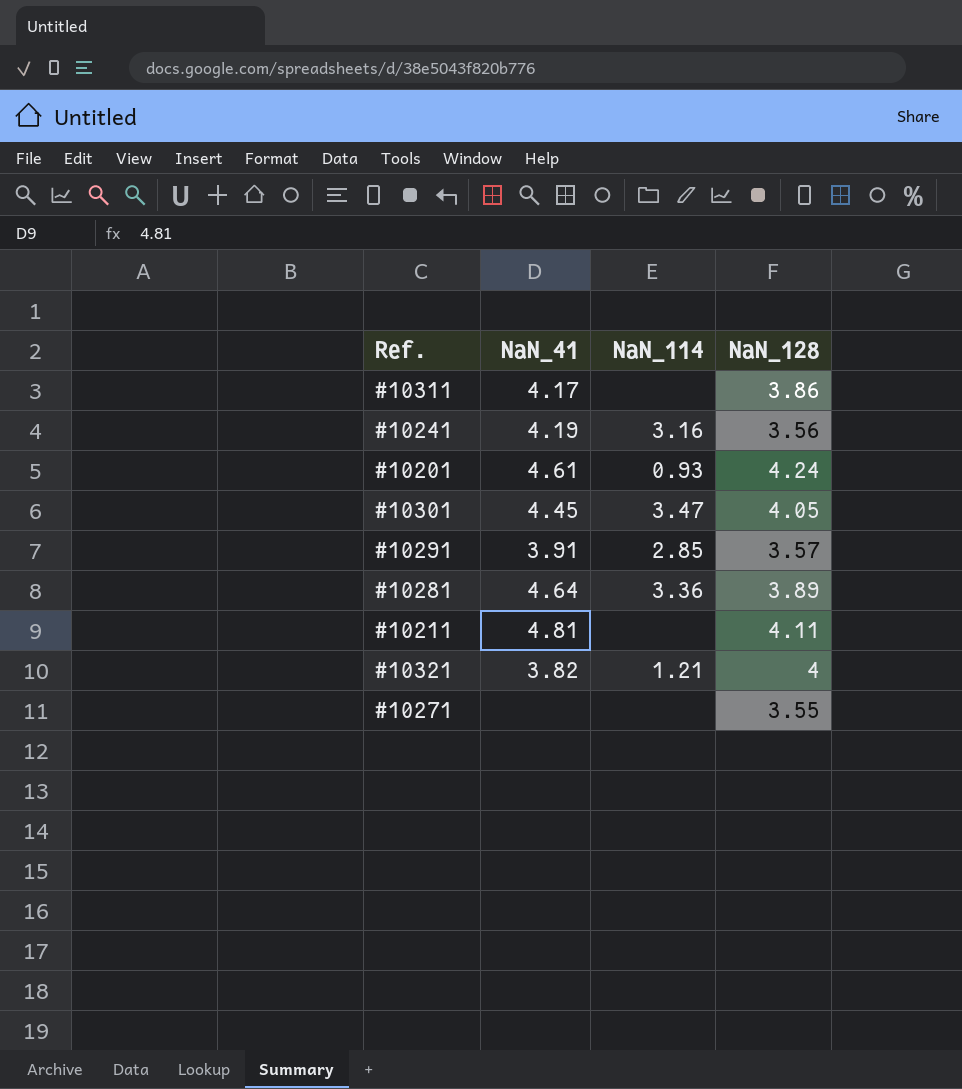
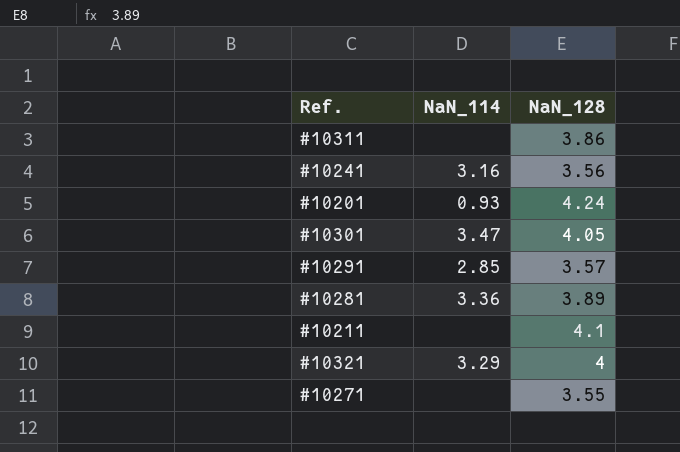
column NaN_41 | position: 2 -> none
#10211 | NaN_128: 4.11 -> 4.1
#10321 | NaN_114: 1.21 -> 3.29

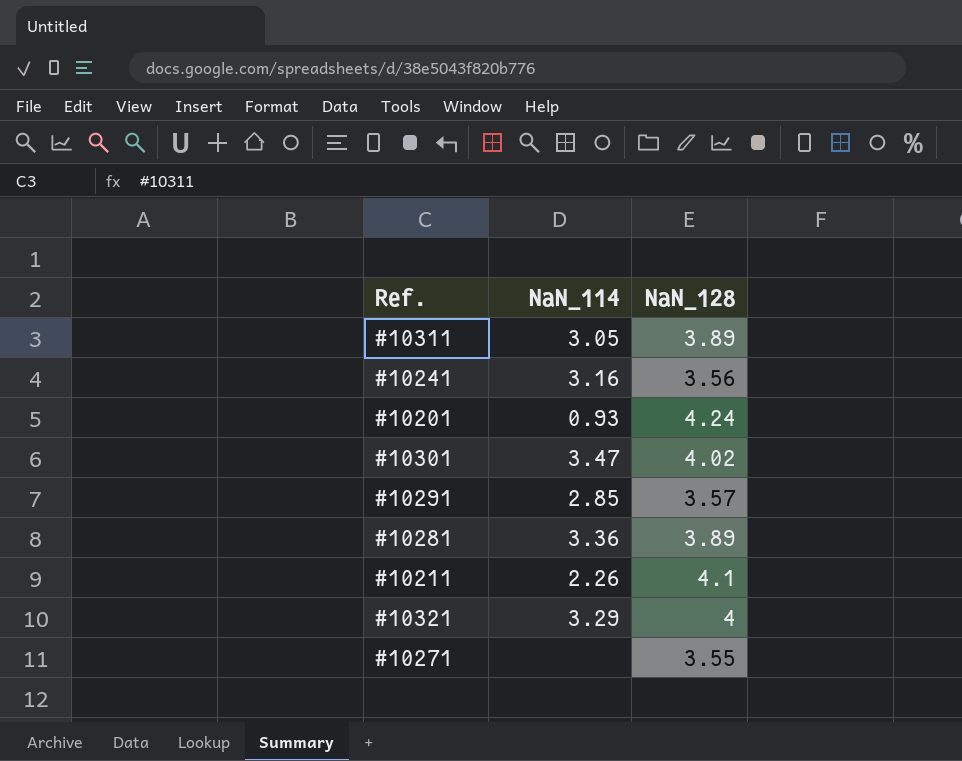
#10311 | NaN_114: none -> 3.05
#10311 | NaN_128: 3.86 -> 3.89
#10301 | NaN_128: 4.05 -> 4.02
#10211 | NaN_114: none -> 2.26

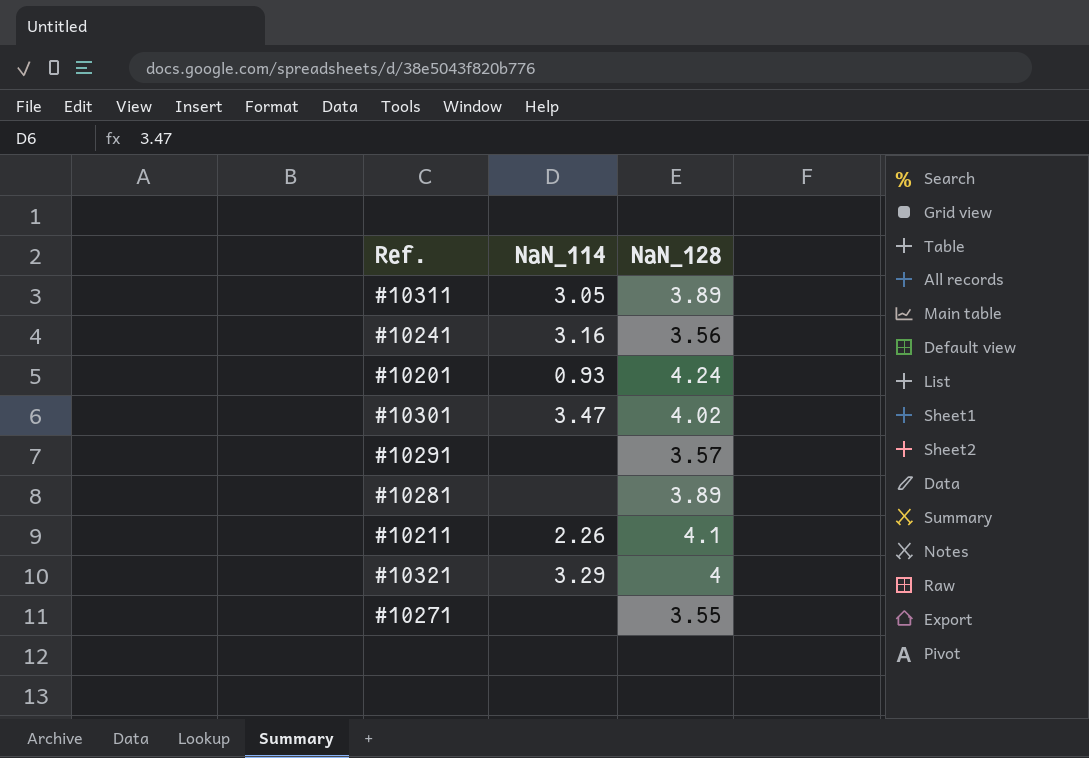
#10291 | NaN_114: 2.85 -> none
#10281 | NaN_114: 3.36 -> none

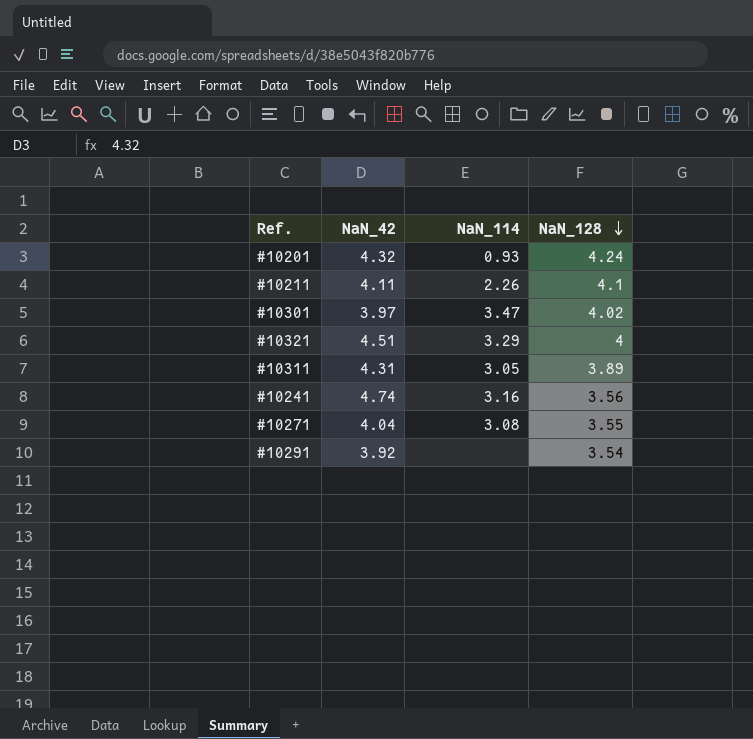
row order: none -> NaN_128 descending
column NaN_42 | position: none -> 2
row #10281: none | 3.89 -> none
#10271 | NaN_114: none -> 3.08
#10291 | NaN_128: 3.57 -> 3.54

